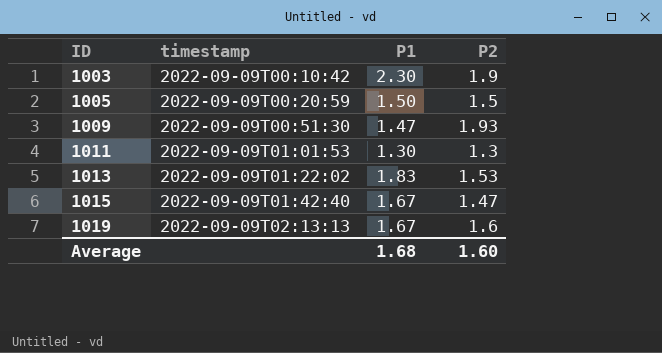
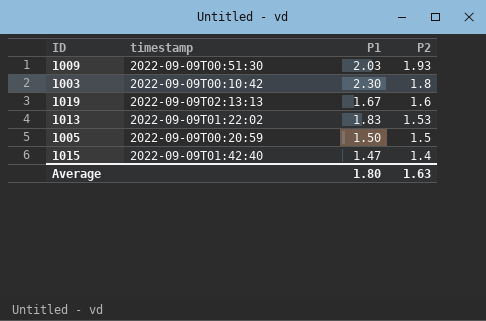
row order: ID ascending -> P2 descending
row 1011: 2022-09-09T01:01:53 | 1.30 | 1.3 -> none
1009 | P1: 1.47 -> 2.03
1003 | P2: 1.9 -> 1.8
1015 | P1: 1.67 -> 1.47
1015 | P2: 1.47 -> 1.4
Average | P1: 1.68 -> 1.80
Average | P2: 1.60 -> 1.63

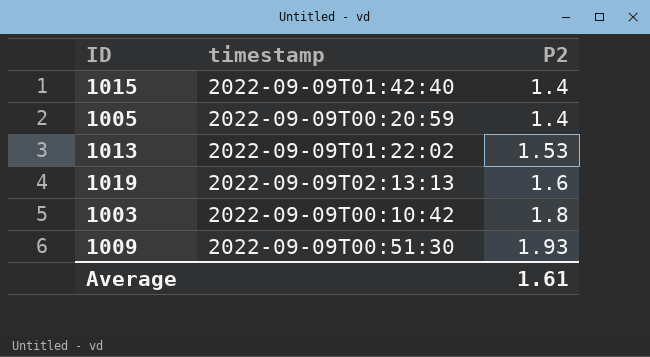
row order: P2 descending -> P2 ascending
column P1 | position: 3 -> none
1005 | P2: 1.5 -> 1.4
Average | P2: 1.63 -> 1.61

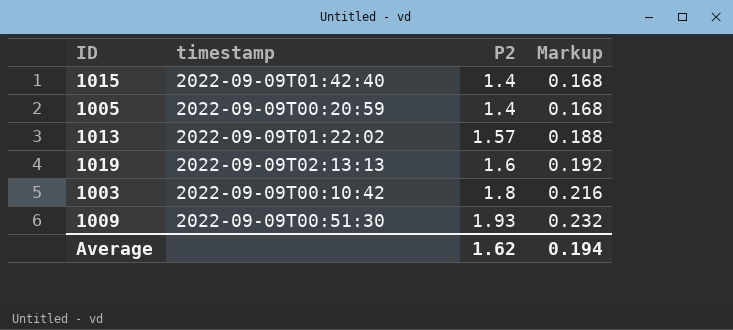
column Markup | formula: none -> [P2] * 0.12
1013 | P2: 1.53 -> 1.57
Average | P2: 1.61 -> 1.62

